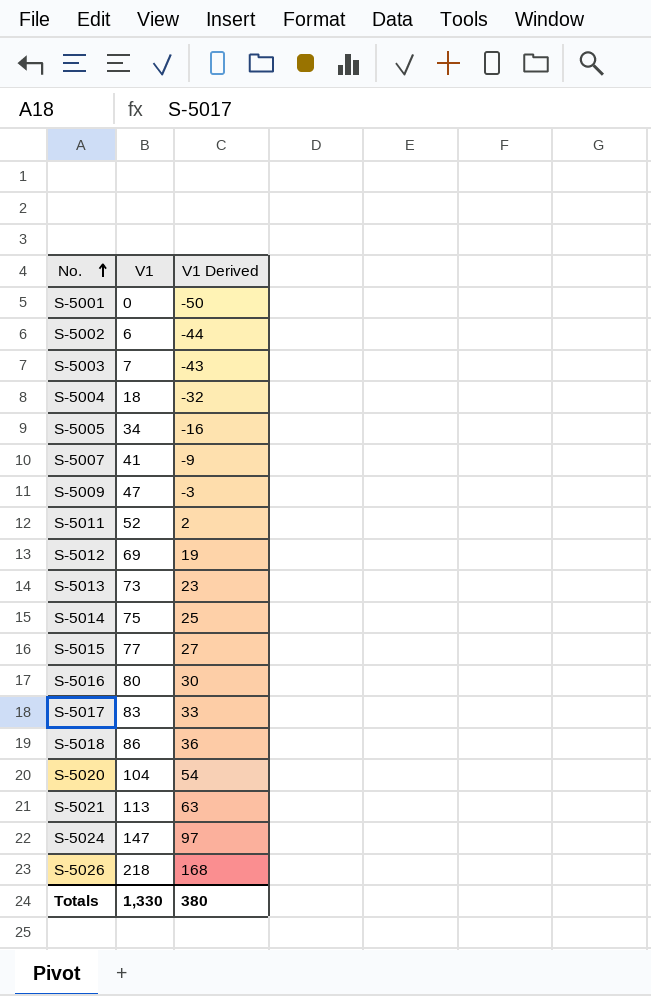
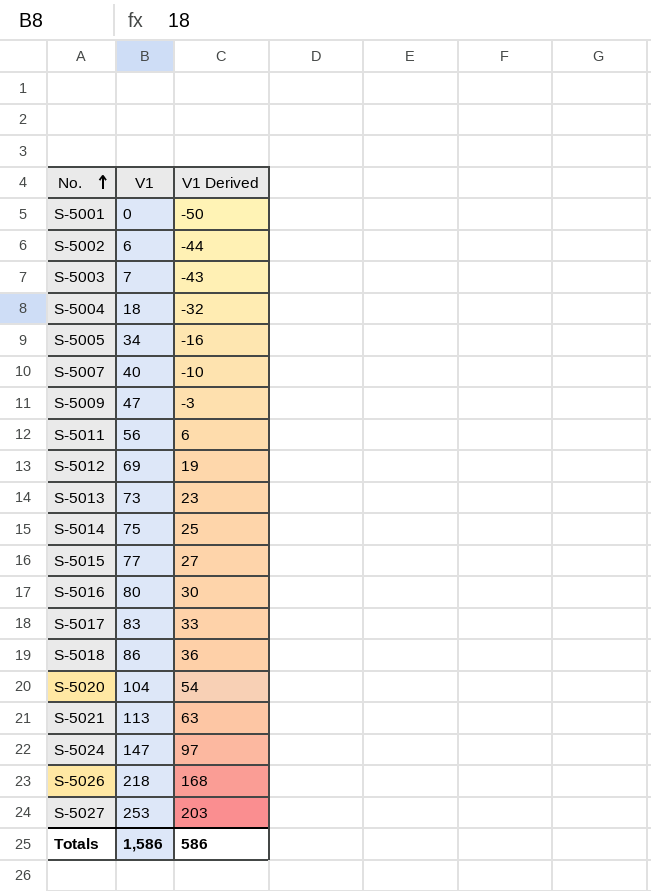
S-5007 | V1: 41 -> 40
S-5007 | V1 Derived: -9 -> -10
S-5011 | V1: 52 -> 56
S-5011 | V1 Derived: 2 -> 6
row S-5027: none -> 253 | 203
Totals | V1: 1,330 -> 1,586
Totals | V1 Derived: 380 -> 586

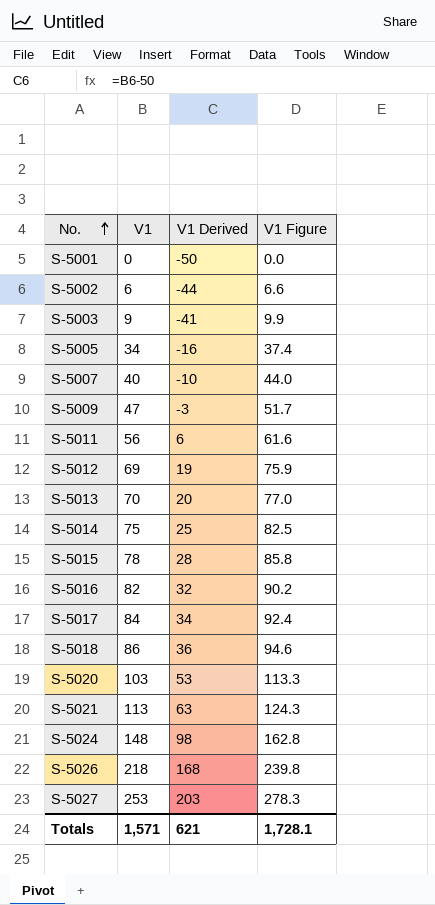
column V1 Figure | formula: none -> [V1] * 1.1
row S-5004: 18 | -32 -> none
S-5003 | V1: 7 -> 9
S-5003 | V1 Derived: -43 -> -41
S-5013 | V1: 73 -> 70
S-5013 | V1 Derived: 23 -> 20
S-5015 | V1: 77 -> 78
S-5015 | V1 Derived: 27 -> 28
S-5016 | V1: 80 -> 82
S-5016 | V1 Derived: 30 -> 32
S-5017 | V1: 83 -> 84
S-5017 | V1 Derived: 33 -> 34
S-5020 | V1: 104 -> 103
S-5020 | V1 Derived: 54 -> 53
S-5024 | V1: 147 -> 148
S-5024 | V1 Derived: 97 -> 98
Totals | V1: 1,586 -> 1,571
Totals | V1 Derived: 586 -> 621

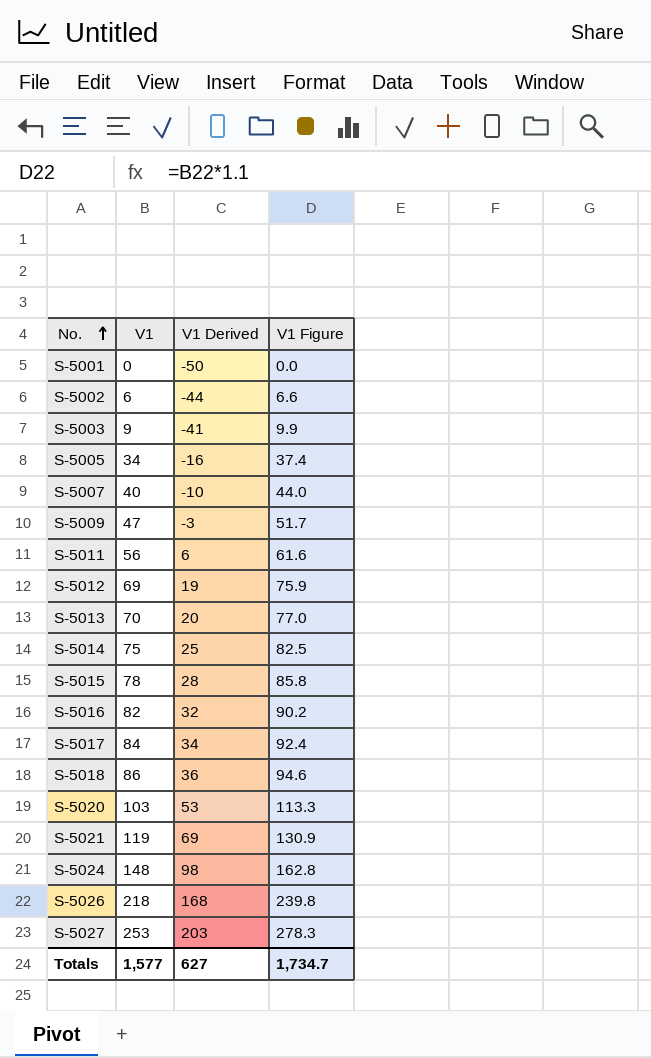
S-5021 | V1: 113 -> 119
S-5021 | V1 Derived: 63 -> 69
S-5021 | V1 Figure: 124.3 -> 130.9
Totals | V1: 1,571 -> 1,577
Totals | V1 Derived: 621 -> 627
Totals | V1 Figure: 1,728.1 -> 1,734.7

